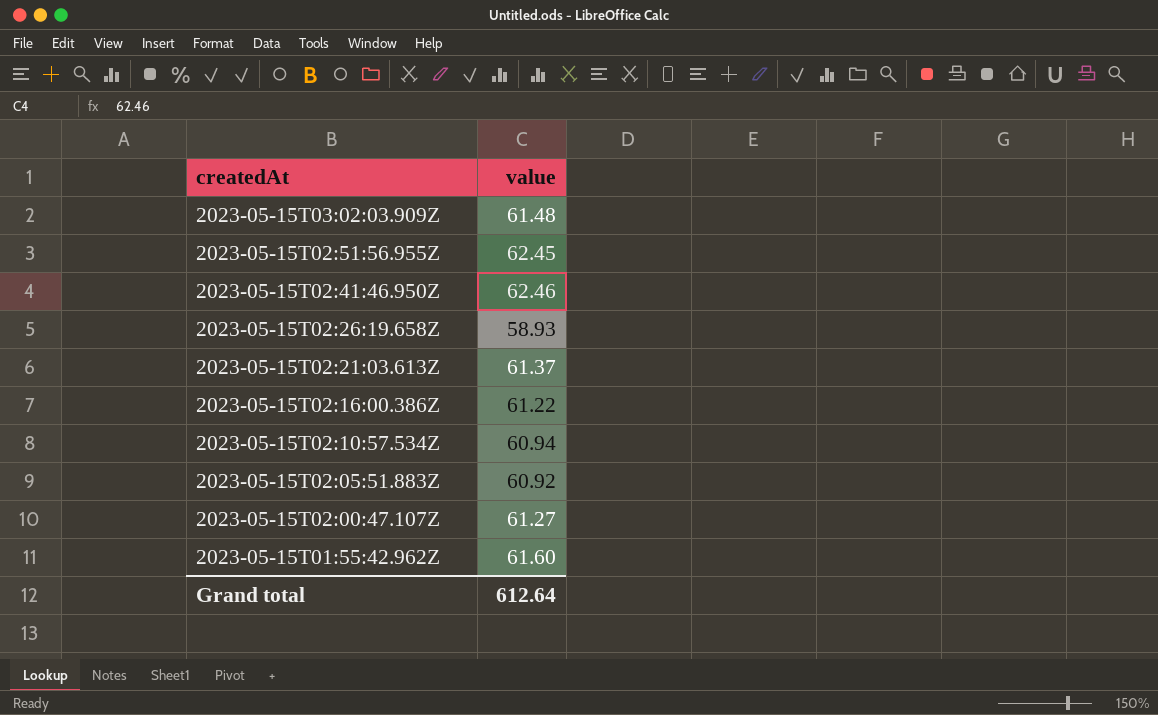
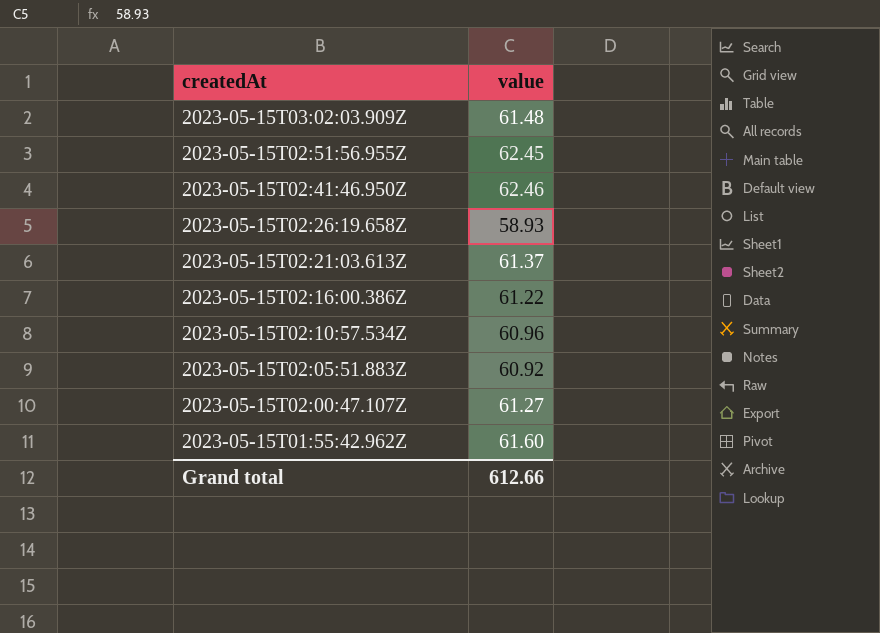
2023-05-15T02:10:57.534Z | value: 60.94 -> 60.96
Grand total | value: 612.64 -> 612.66

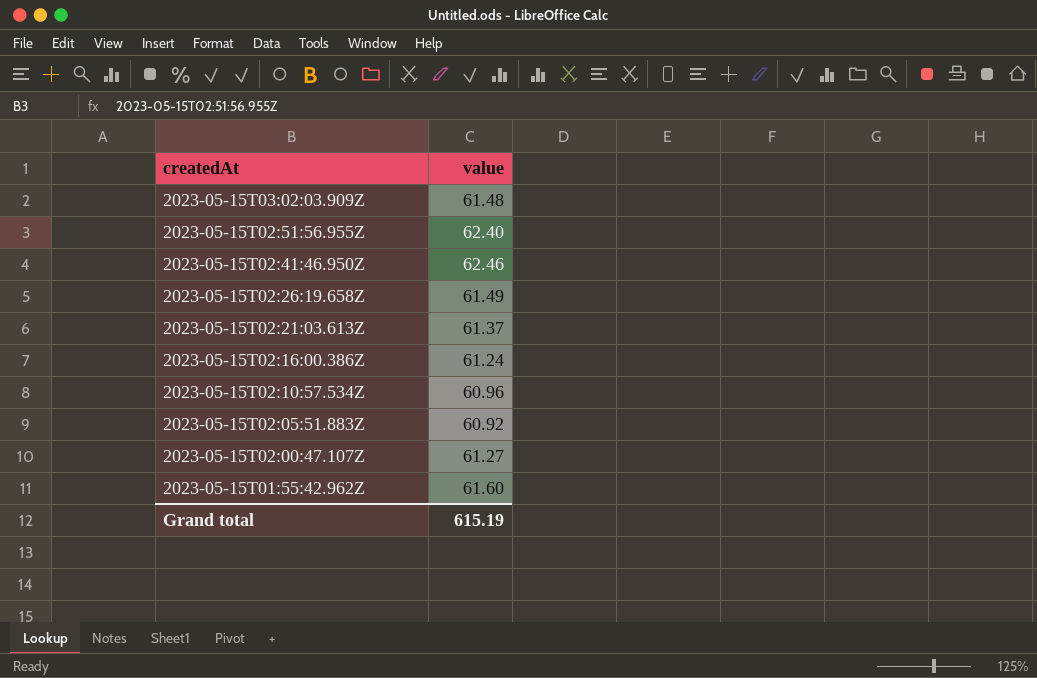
2023-05-15T02:51:56.955Z | value: 62.45 -> 62.40
2023-05-15T02:26:19.658Z | value: 58.93 -> 61.49
2023-05-15T02:16:00.386Z | value: 61.22 -> 61.24
Grand total | value: 612.66 -> 615.19

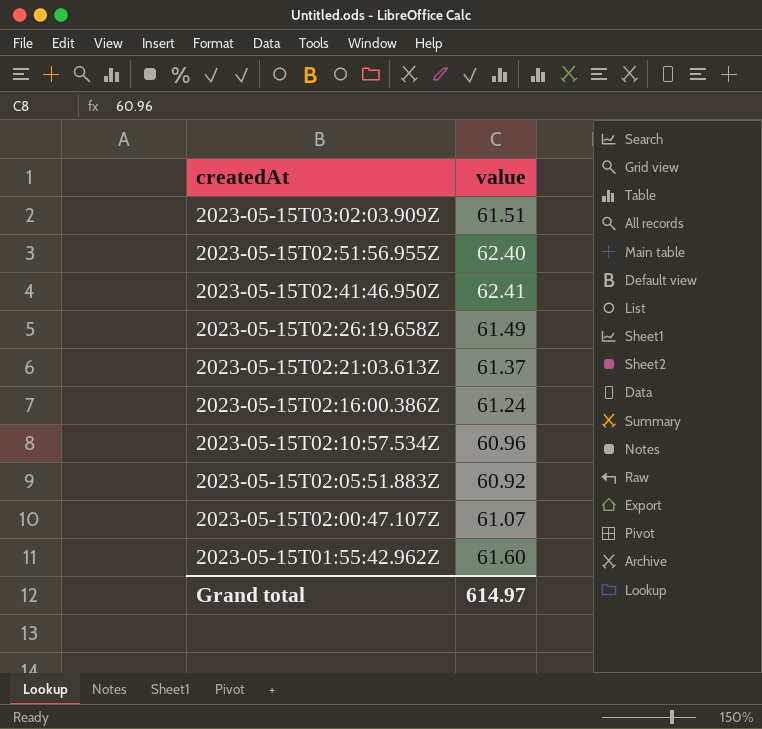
2023-05-15T03:02:03.909Z | value: 61.48 -> 61.51
2023-05-15T02:41:46.950Z | value: 62.46 -> 62.41
2023-05-15T02:00:47.107Z | value: 61.27 -> 61.07
Grand total | value: 615.19 -> 614.97

